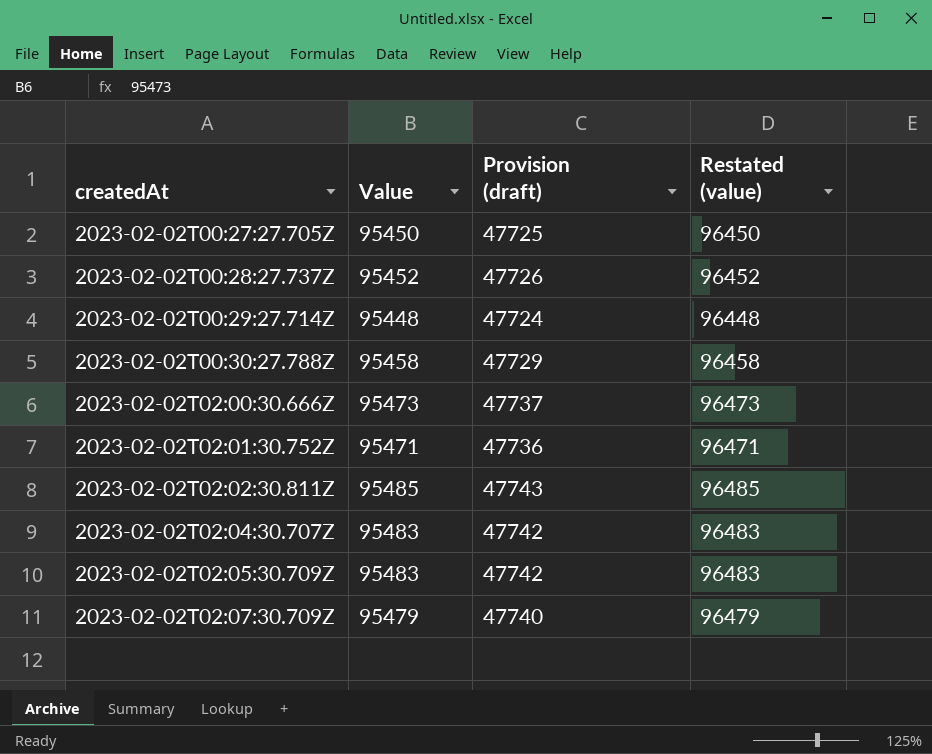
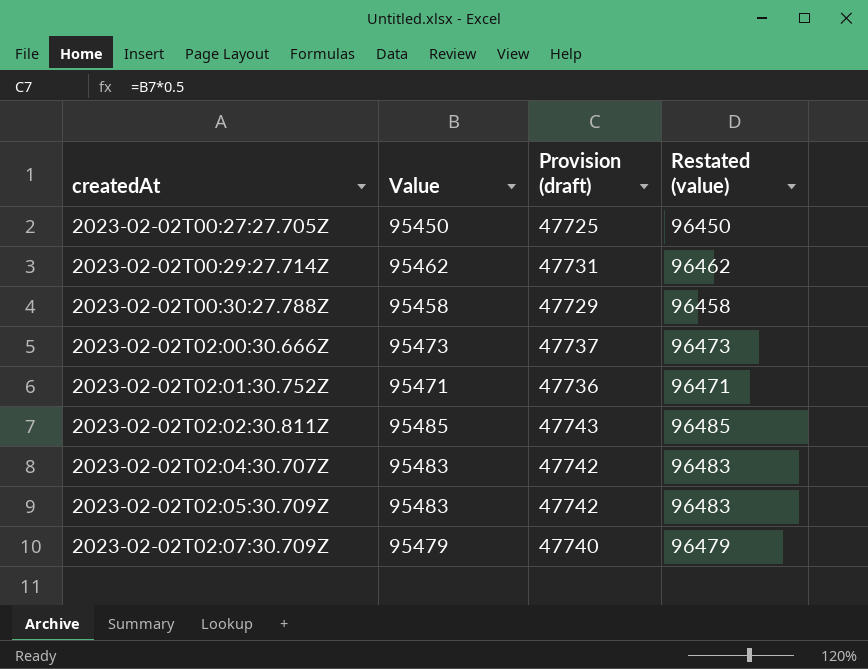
row 2023-02-02T00:28:27.737Z: 95452 | 47726 | 96452 -> none
2023-02-02T00:29:27.714Z | Value: 95448 -> 95462
2023-02-02T00:29:27.714Z | Provision (draft): 47724 -> 47731
2023-02-02T00:29:27.714Z | Restated (value): 96448 -> 96462

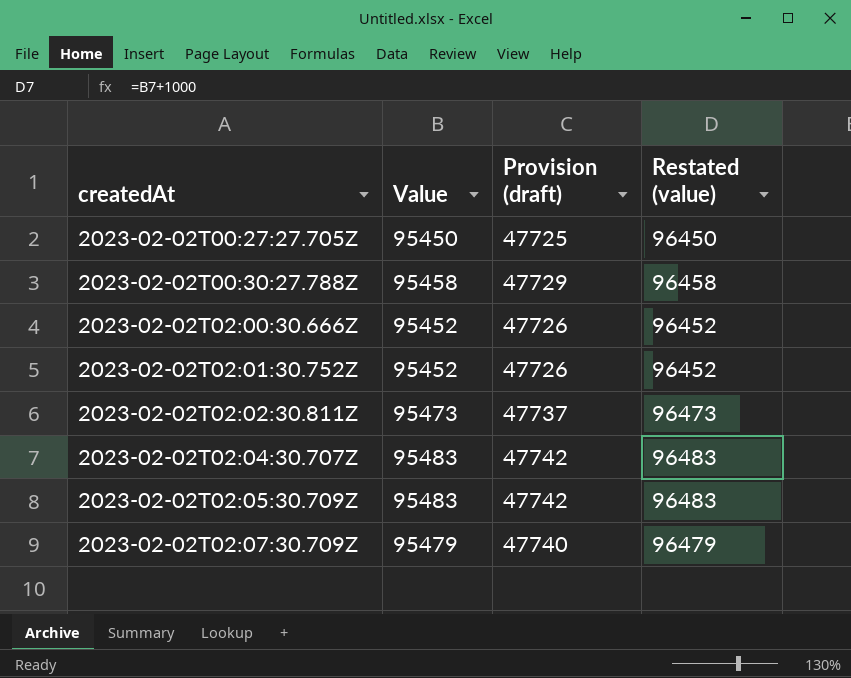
row 2023-02-02T00:29:27.714Z: 95462 | 47731 | 96462 -> none
2023-02-02T02:00:30.666Z | Value: 95473 -> 95452
2023-02-02T02:00:30.666Z | Provision (draft): 47737 -> 47726
2023-02-02T02:00:30.666Z | Restated (value): 96473 -> 96452
2023-02-02T02:01:30.752Z | Value: 95471 -> 95452
2023-02-02T02:01:30.752Z | Provision (draft): 47736 -> 47726
2023-02-02T02:01:30.752Z | Restated (value): 96471 -> 96452
2023-02-02T02:02:30.811Z | Value: 95485 -> 95473
2023-02-02T02:02:30.811Z | Provision (draft): 47743 -> 47737
2023-02-02T02:02:30.811Z | Restated (value): 96485 -> 96473

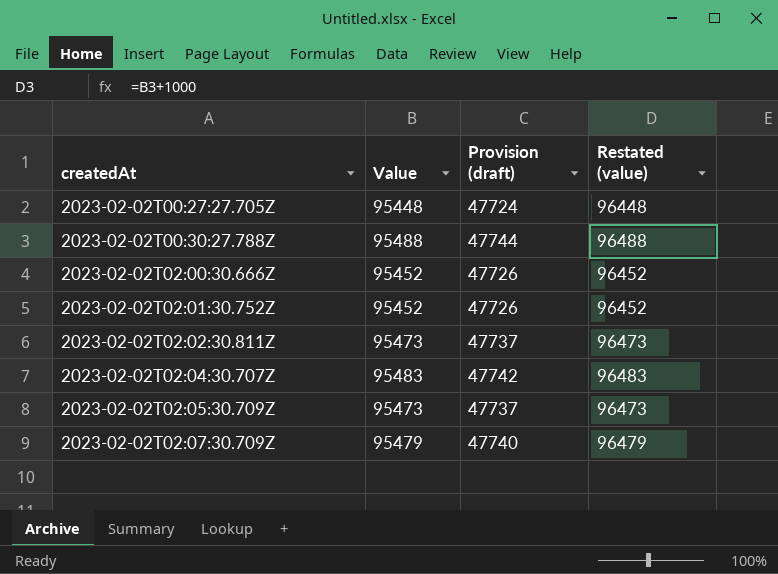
2023-02-02T00:27:27.705Z | Value: 95450 -> 95448
2023-02-02T00:27:27.705Z | Provision (draft): 47725 -> 47724
2023-02-02T00:27:27.705Z | Restated (value): 96450 -> 96448
2023-02-02T00:30:27.788Z | Value: 95458 -> 95488
2023-02-02T00:30:27.788Z | Provision (draft): 47729 -> 47744
2023-02-02T00:30:27.788Z | Restated (value): 96458 -> 96488
2023-02-02T02:05:30.709Z | Value: 95483 -> 95473
2023-02-02T02:05:30.709Z | Provision (draft): 47742 -> 47737
2023-02-02T02:05:30.709Z | Restated (value): 96483 -> 96473

